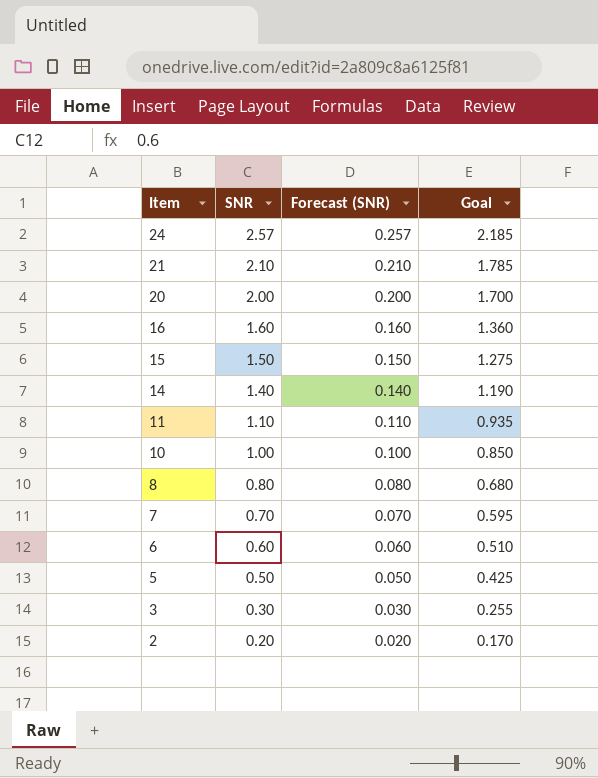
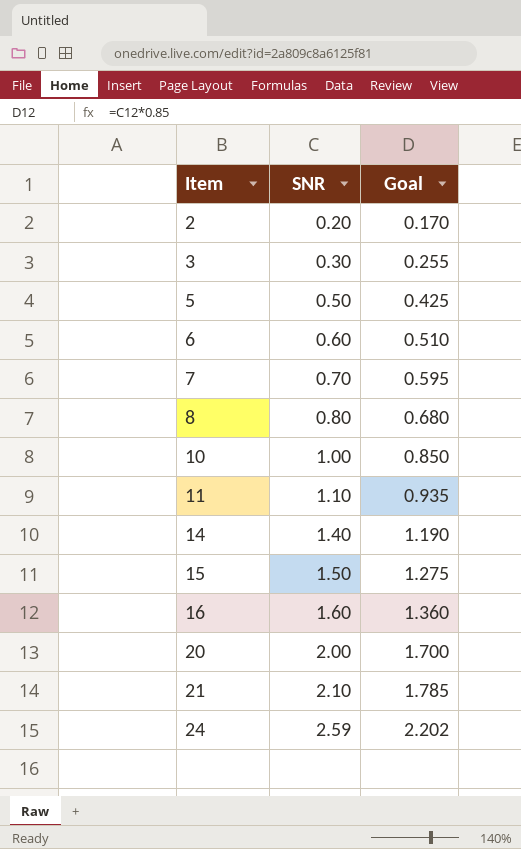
row order: Item descending -> Item ascending
column Forecast (SNR) | formula: [SNR] * 0.1 -> none
24 | SNR: 2.57 -> 2.59
24 | Goal: 2.185 -> 2.202

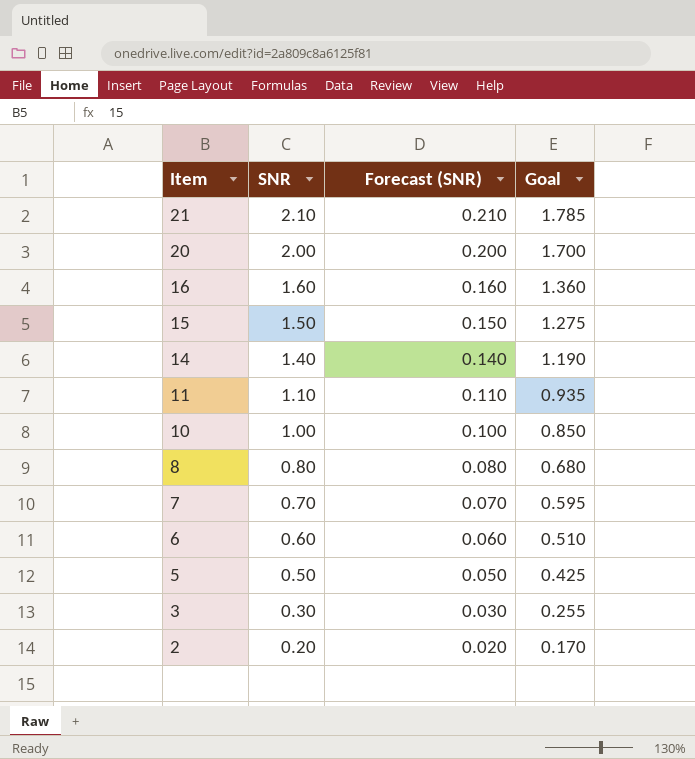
row order: Item ascending -> Item descending
column Forecast (SNR) | formula: none -> [SNR] * 0.1
row 24: 2.59 | 2.202 -> none

